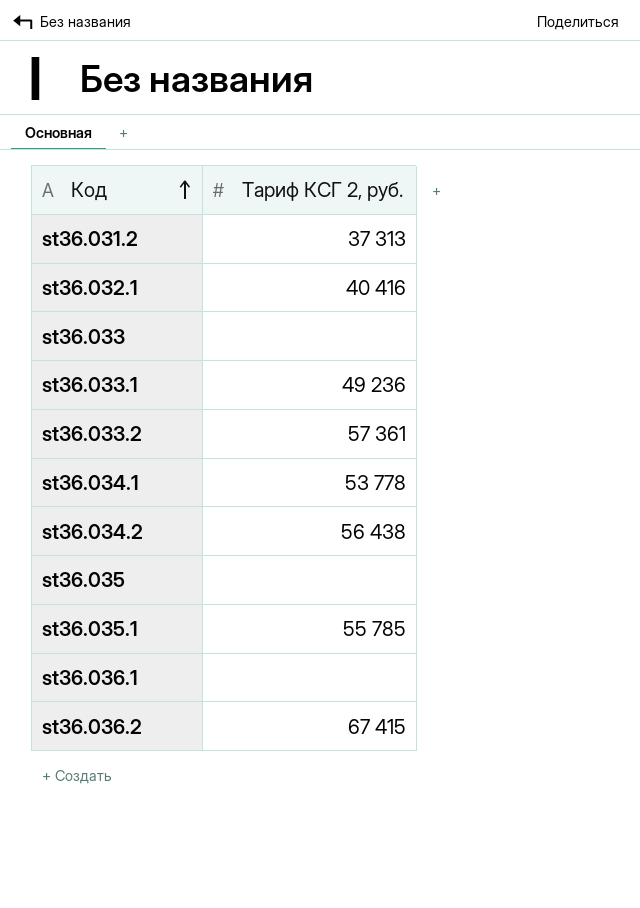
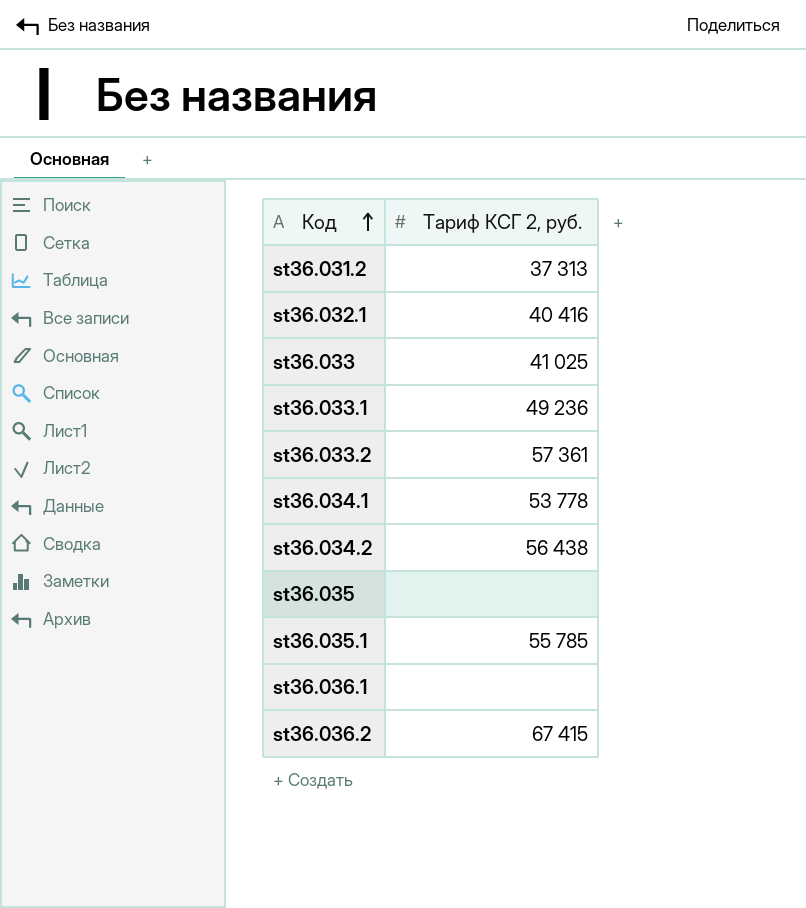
st36.033 | Тариф КСГ 2, руб.: none -> 41 025

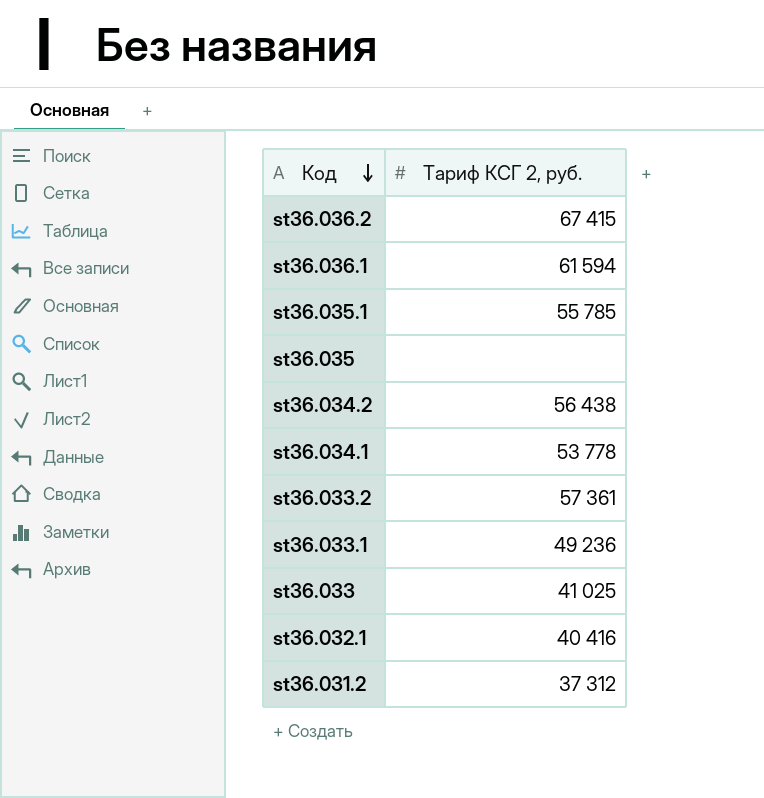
row order: Код ascending -> Код descending
st36.036.1 | Тариф КСГ 2, руб.: none -> 61 594
st36.031.2 | Тариф КСГ 2, руб.: 37 313 -> 37 312

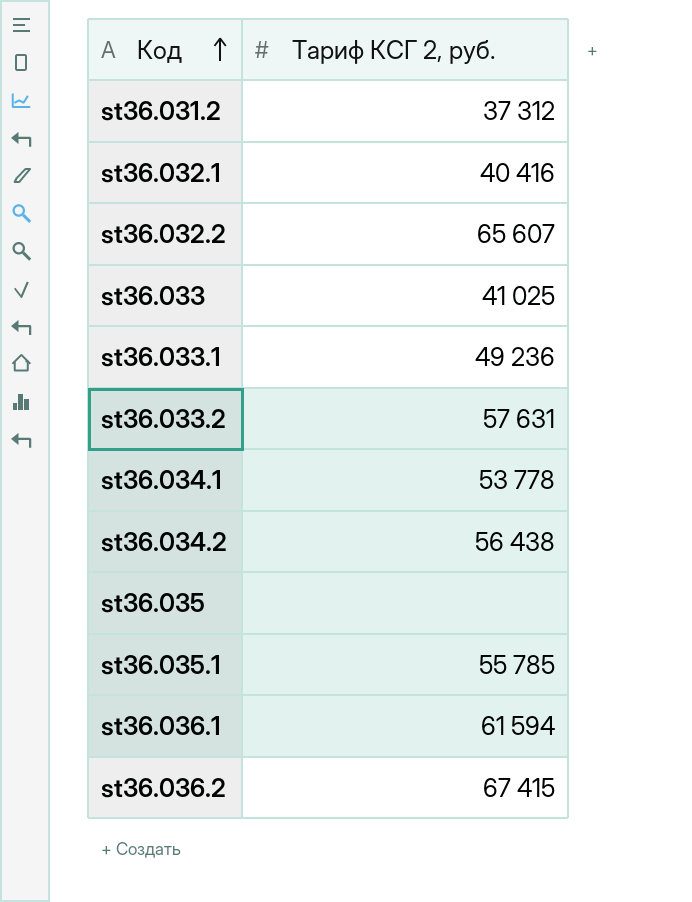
row order: Код descending -> Код ascending
row st36.032.2: none -> 65 607
st36.033.2 | Тариф КСГ 2, руб.: 57 361 -> 57 631

